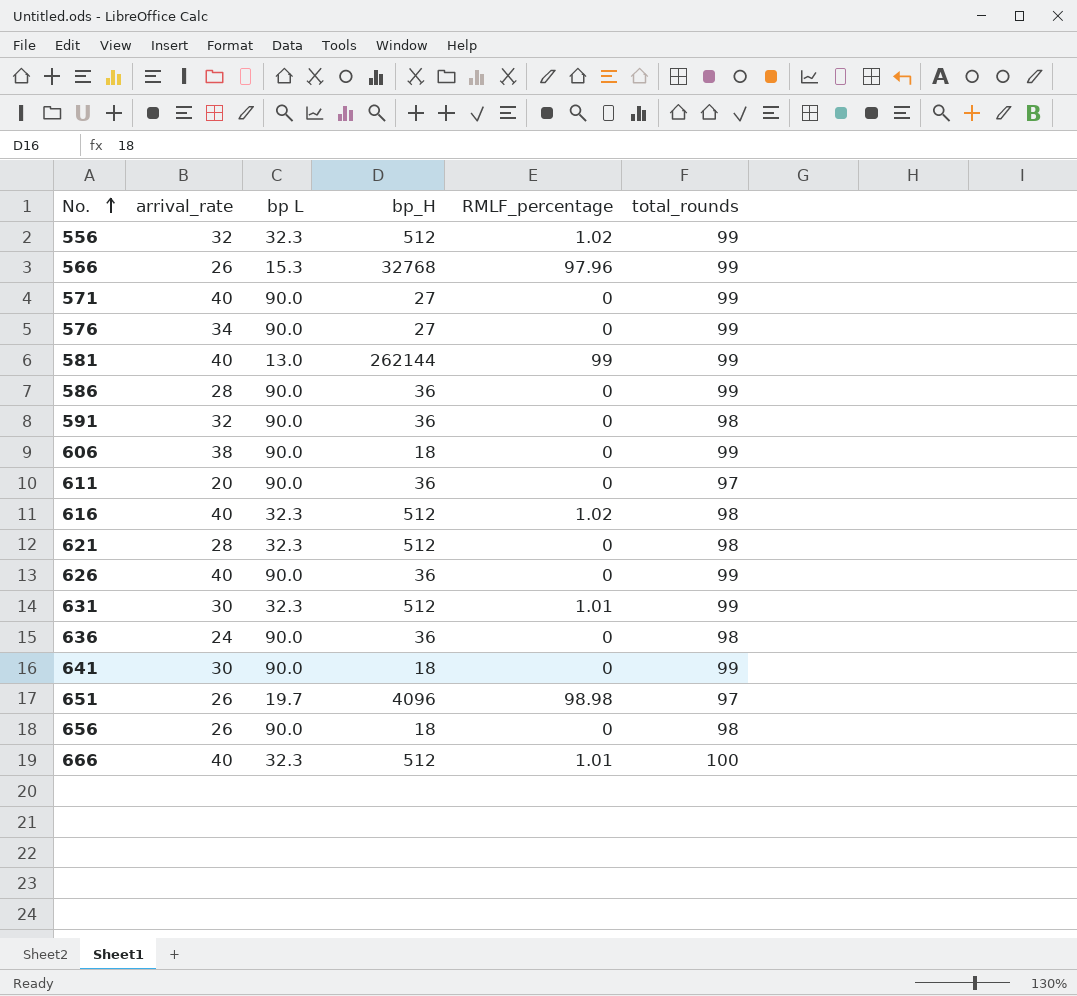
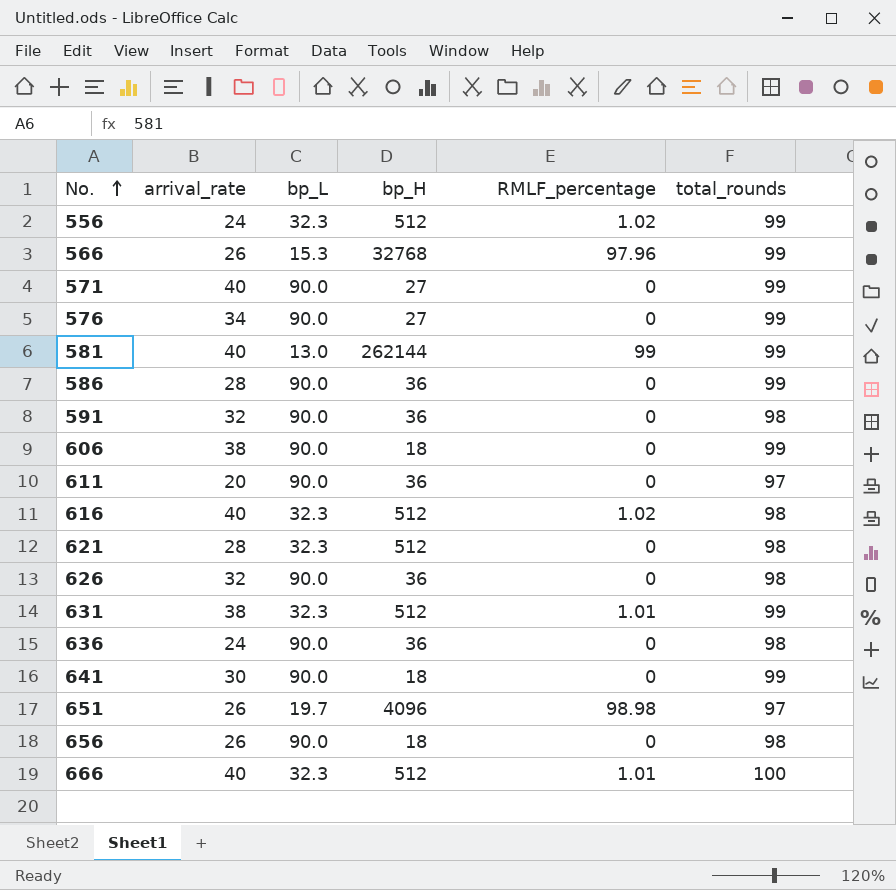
column name: bp L -> bp_L
556 | arrival_rate: 32 -> 24
626 | arrival_rate: 40 -> 32
626 | total_rounds: 99 -> 98
631 | arrival_rate: 30 -> 38

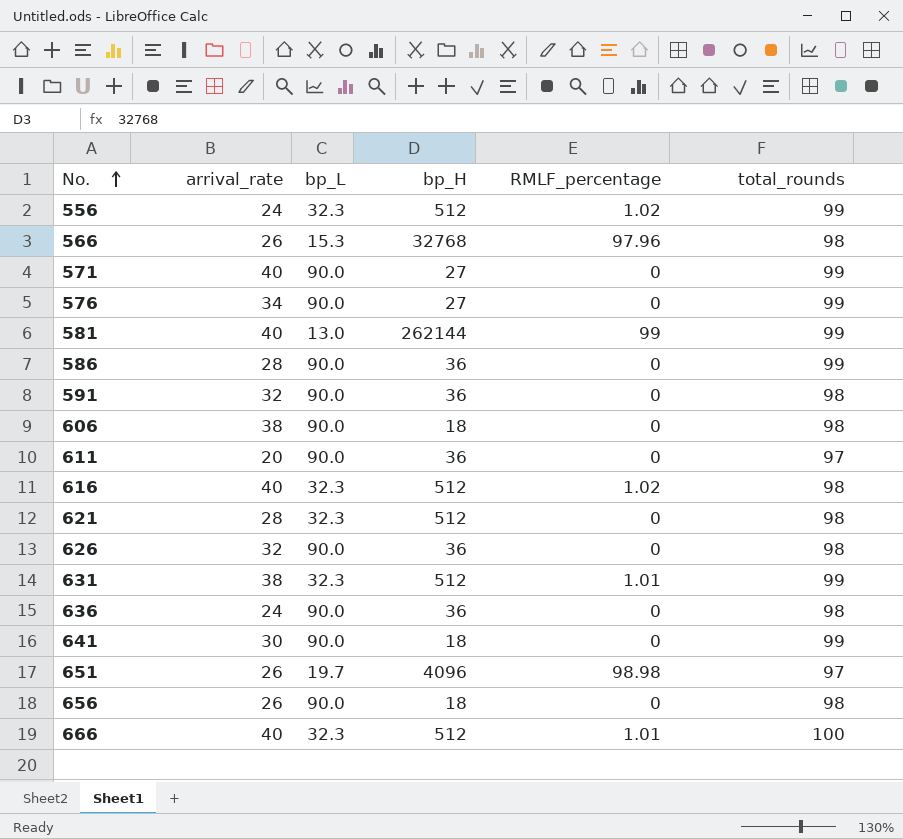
566 | total_rounds: 99 -> 98
606 | total_rounds: 99 -> 98

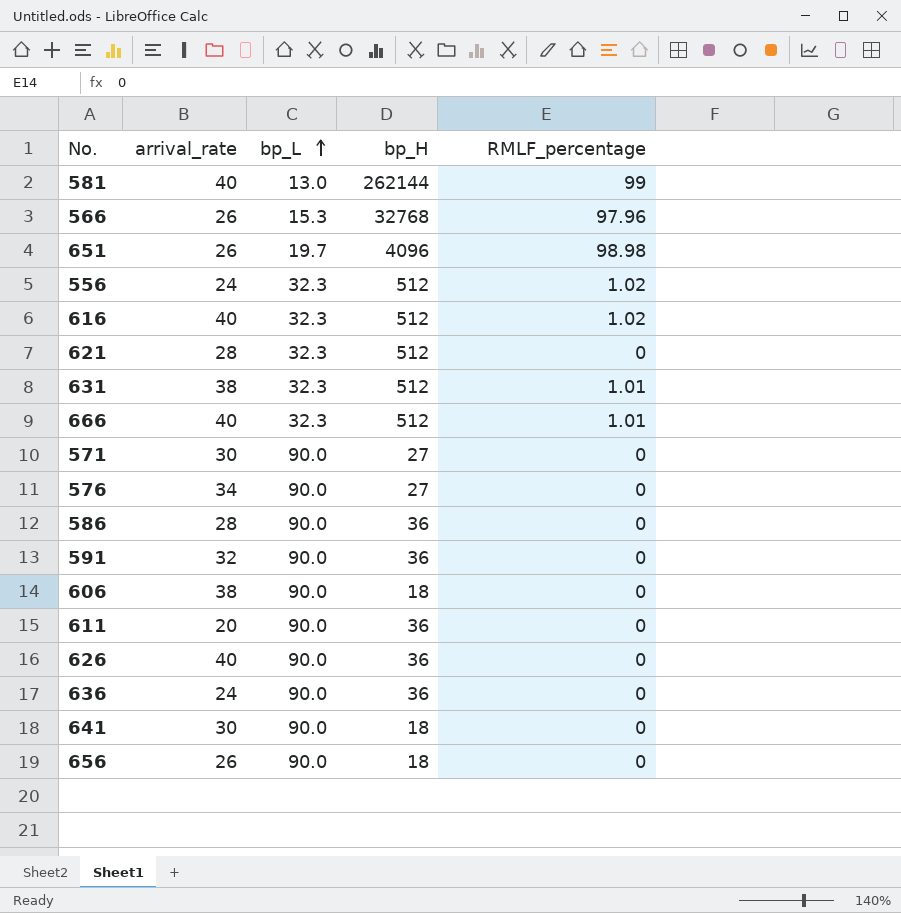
row order: No. ascending -> bp_L ascending
column total_rounds | position: 6 -> none
571 | arrival_rate: 40 -> 30
626 | arrival_rate: 32 -> 40

